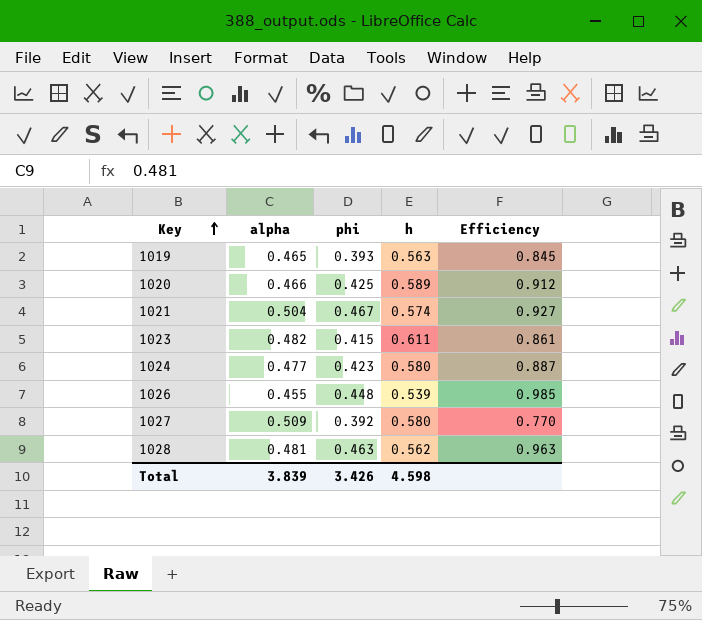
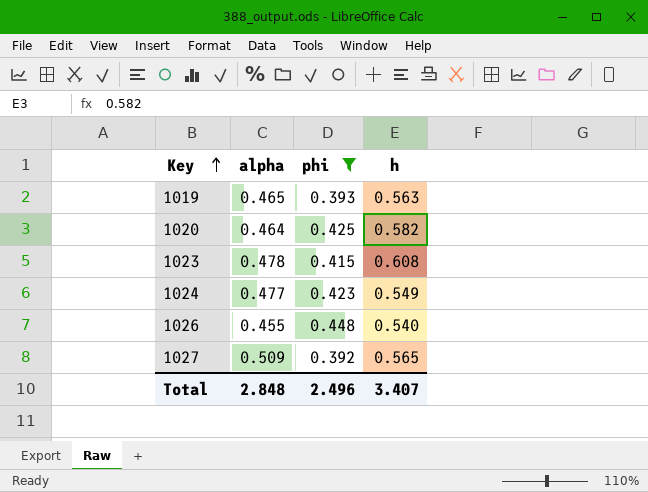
filter: none -> phi <= 0.448
column Efficiency | formula: [phi] / [alpha] -> none
1020 | alpha: 0.466 -> 0.464
1020 | h: 0.589 -> 0.582
1023 | alpha: 0.482 -> 0.478
1023 | h: 0.611 -> 0.608
1024 | h: 0.580 -> 0.549
1026 | h: 0.539 -> 0.540
1027 | h: 0.580 -> 0.565
Total | alpha: 3.839 -> 2.848
Total | phi: 3.426 -> 2.496
Total | h: 4.598 -> 3.407

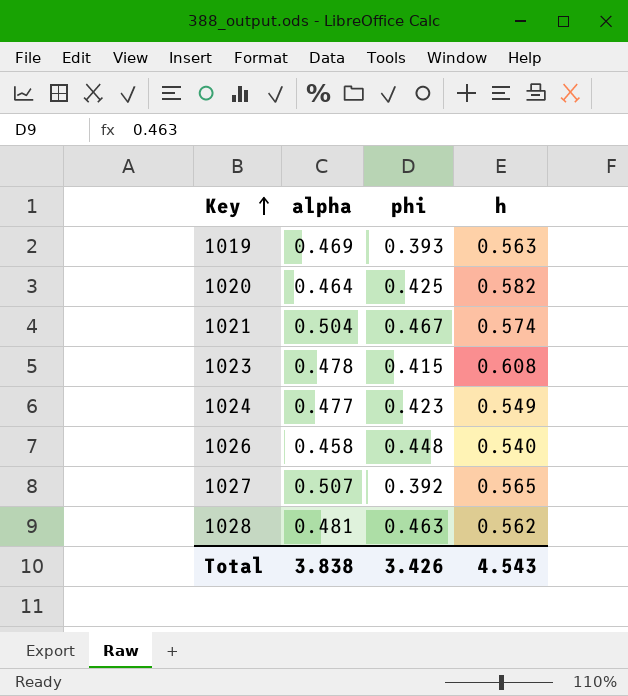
filter: phi <= 0.448 -> none
1019 | alpha: 0.465 -> 0.469
1026 | alpha: 0.455 -> 0.458
1027 | alpha: 0.509 -> 0.507
Total | alpha: 2.848 -> 3.838
Total | phi: 2.496 -> 3.426
Total | h: 3.407 -> 4.543

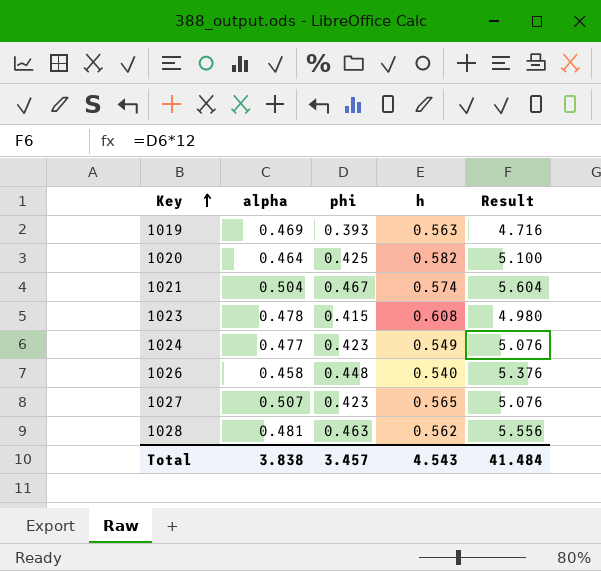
column Result | formula: none -> [phi] * 12
1027 | phi: 0.392 -> 0.423
Total | phi: 3.426 -> 3.457

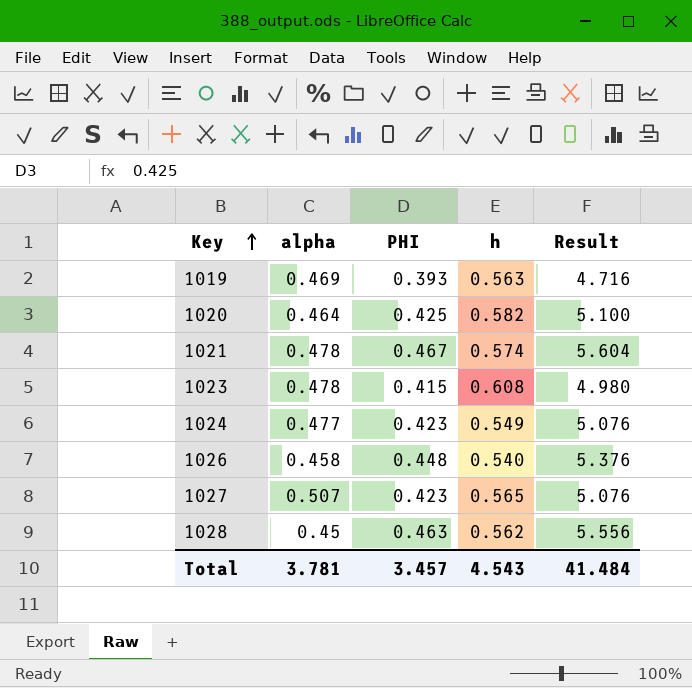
column name: phi -> PHI
1021 | alpha: 0.504 -> 0.478
1028 | alpha: 0.481 -> 0.45
Total | alpha: 3.838 -> 3.781

